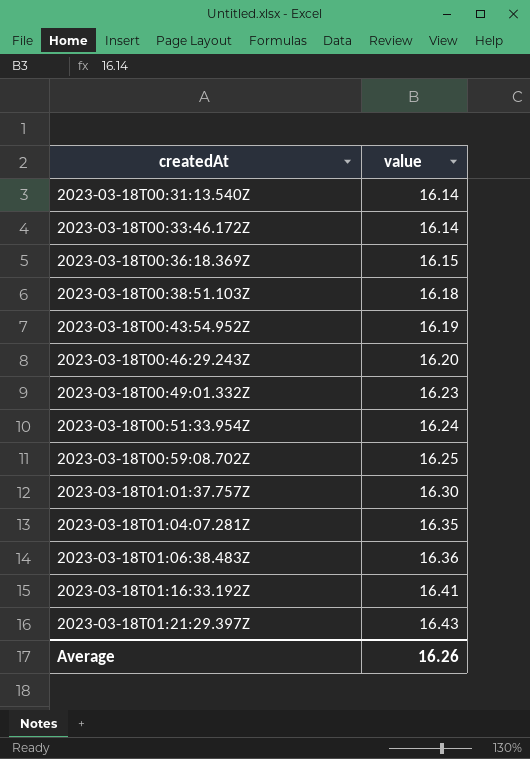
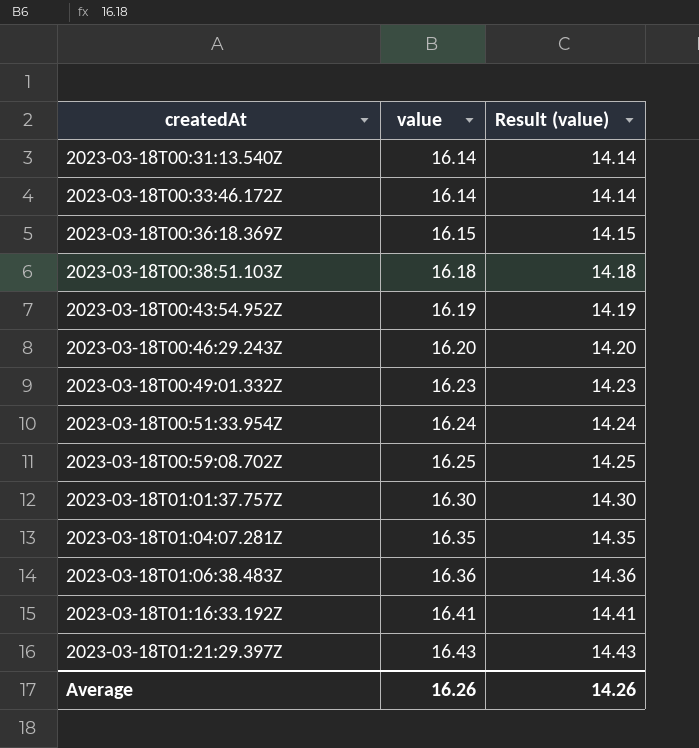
column Result (value) | formula: none -> [value] - 2

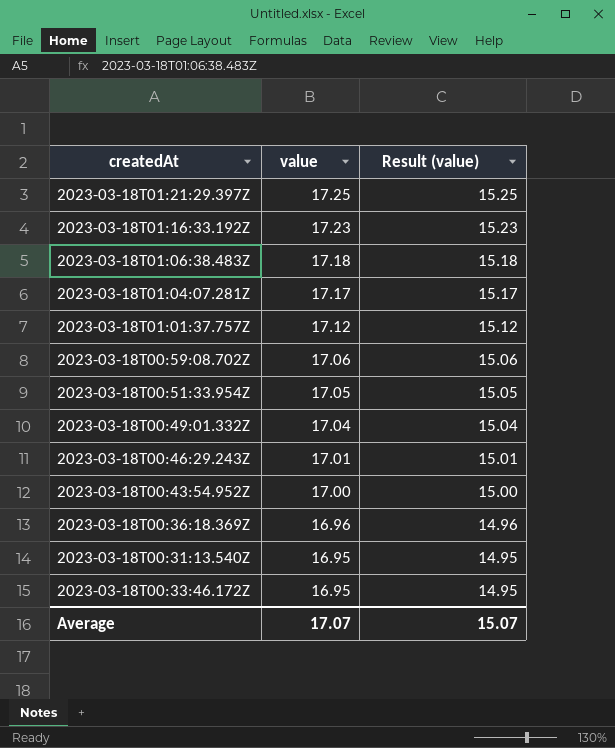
row order: createdAt ascending -> value descending
row 2023-03-18T00:38:51.103Z: 16.18 | 14.18 -> none
2023-03-18T01:21:29.397Z | value: 16.43 -> 17.25
2023-03-18T01:21:29.397Z | Result (value): 14.43 -> 15.25
2023-03-18T01:16:33.192Z | value: 16.41 -> 17.23
2023-03-18T01:16:33.192Z | Result (value): 14.41 -> 15.23
2023-03-18T01:06:38.483Z | value: 16.36 -> 17.18
2023-03-18T01:06:38.483Z | Result (value): 14.36 -> 15.18
2023-03-18T01:04:07.281Z | value: 16.35 -> 17.17
2023-03-18T01:04:07.281Z | Result (value): 14.35 -> 15.17
2023-03-18T01:01:37.757Z | value: 16.30 -> 17.12
2023-03-18T01:01:37.757Z | Result (value): 14.30 -> 15.12
2023-03-18T00:59:08.702Z | value: 16.25 -> 17.06
2023-03-18T00:59:08.702Z | Result (value): 14.25 -> 15.06
2023-03-18T00:51:33.954Z | value: 16.24 -> 17.05
2023-03-18T00:51:33.954Z | Result (value): 14.24 -> 15.05
2023-03-18T00:49:01.332Z | value: 16.23 -> 17.04
2023-03-18T00:49:01.332Z | Result (value): 14.23 -> 15.04
2023-03-18T00:46:29.243Z | value: 16.20 -> 17.01
2023-03-18T00:46:29.243Z | Result (value): 14.20 -> 15.01
2023-03-18T00:43:54.952Z | value: 16.19 -> 17.00
2023-03-18T00:43:54.952Z | Result (value): 14.19 -> 15.00
2023-03-18T00:36:18.369Z | value: 16.15 -> 16.96
2023-03-18T00:36:18.369Z | Result (value): 14.15 -> 14.96
2023-03-18T00:31:13.540Z | value: 16.14 -> 16.95
2023-03-18T00:31:13.540Z | Result (value): 14.14 -> 14.95
2023-03-18T00:33:46.172Z | value: 16.14 -> 16.95
2023-03-18T00:33:46.172Z | Result (value): 14.14 -> 14.95
Average | value: 16.26 -> 17.07
Average | Result (value): 14.26 -> 15.07

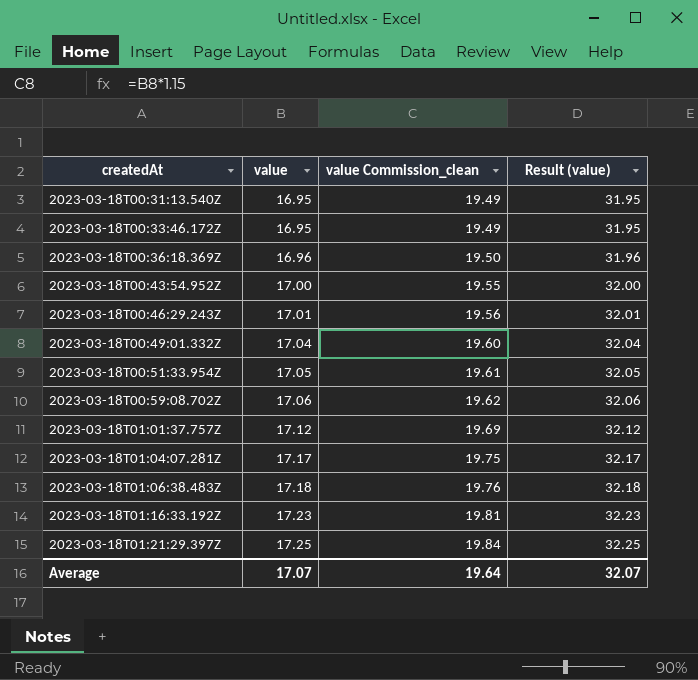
row order: value descending -> createdAt ascending
column value Commission_clean | formula: none -> [value] * 1.15
column Result (value) | formula: [value] - 2 -> [value] + 15
Average | Result (value): 15.07 -> 32.07

